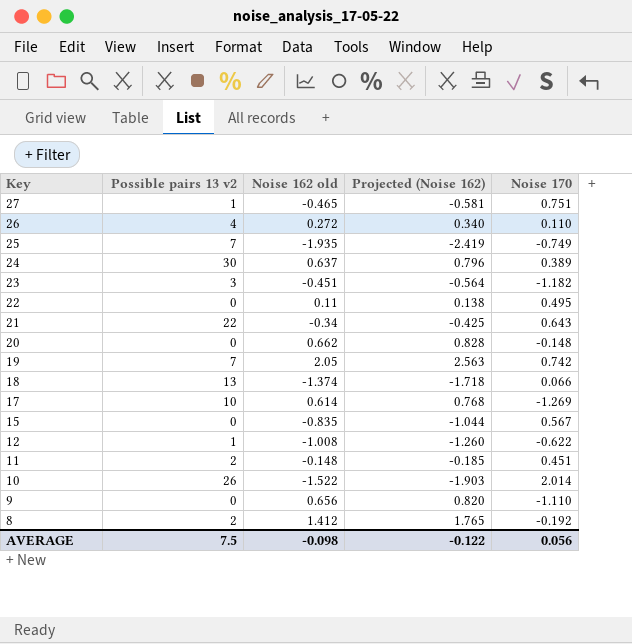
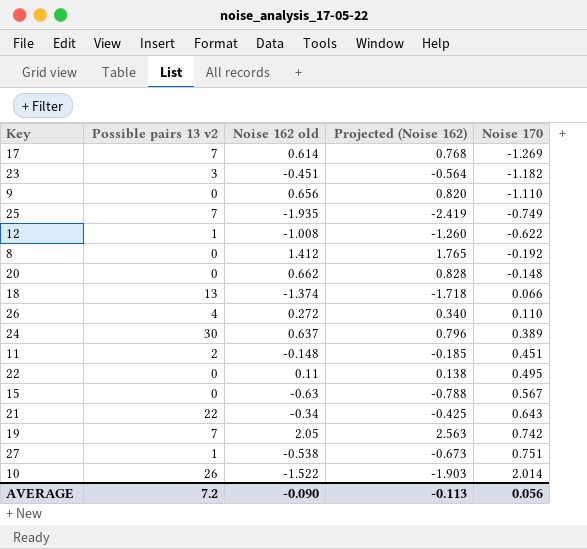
row order: Key descending -> Noise 170 ascending
17 | Possible pairs 13 v2: 10 -> 7
8 | Possible pairs 13 v2: 2 -> 0
15 | Noise 162 old: -0.835 -> -0.63
15 | Projected (Noise 162): -1.044 -> -0.788
27 | Noise 162 old: -0.465 -> -0.538
27 | Projected (Noise 162): -0.581 -> -0.673
AVERAGE | Possible pairs 13 v2: 7.5 -> 7.2
AVERAGE | Noise 162 old: -0.098 -> -0.090
AVERAGE | Projected (Noise 162): -0.122 -> -0.113

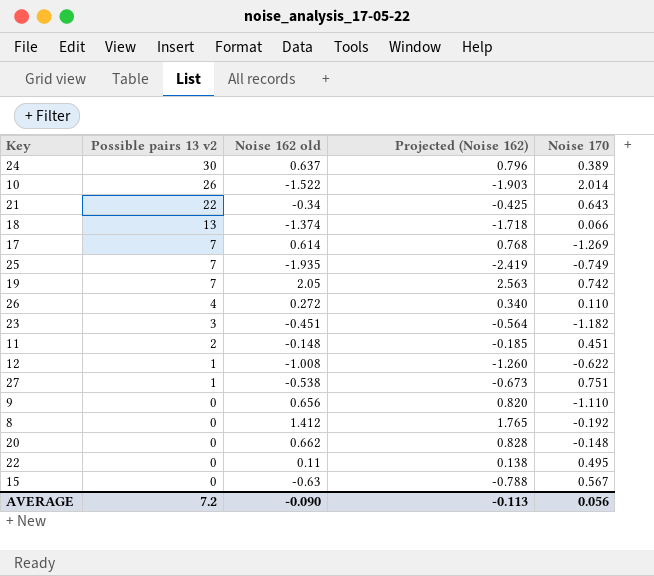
row order: Noise 170 ascending -> Possible pairs 13 v2 descending

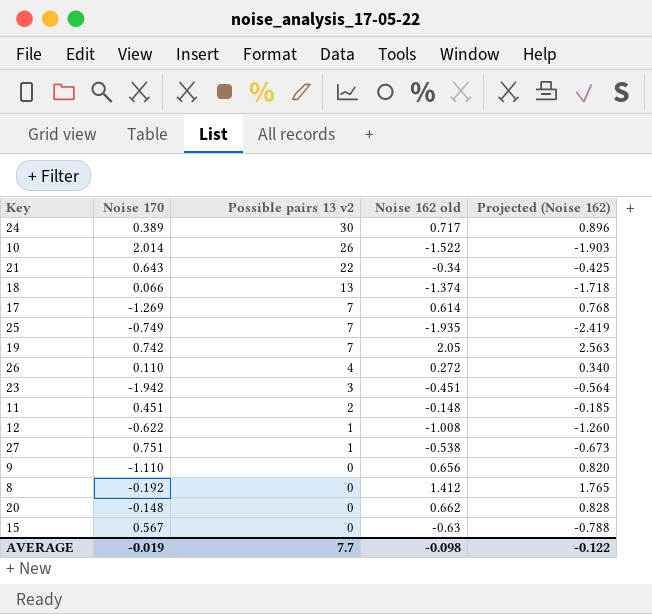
column Noise 170 | position: 5 -> 2
row 22: 0 | 0.11 | 0.138 | 0.495 -> none
24 | Noise 162 old: 0.637 -> 0.717
24 | Projected (Noise 162): 0.796 -> 0.896
23 | Noise 170: -1.182 -> -1.942
AVERAGE | Noise 170: 0.056 -> -0.019
AVERAGE | Possible pairs 13 v2: 7.2 -> 7.7
AVERAGE | Noise 162 old: -0.090 -> -0.098
AVERAGE | Projected (Noise 162): -0.113 -> -0.122

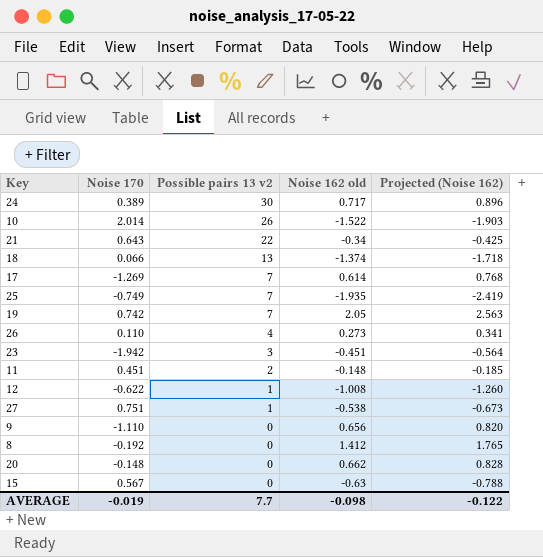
26 | Noise 162 old: 0.272 -> 0.273
26 | Projected (Noise 162): 0.340 -> 0.341

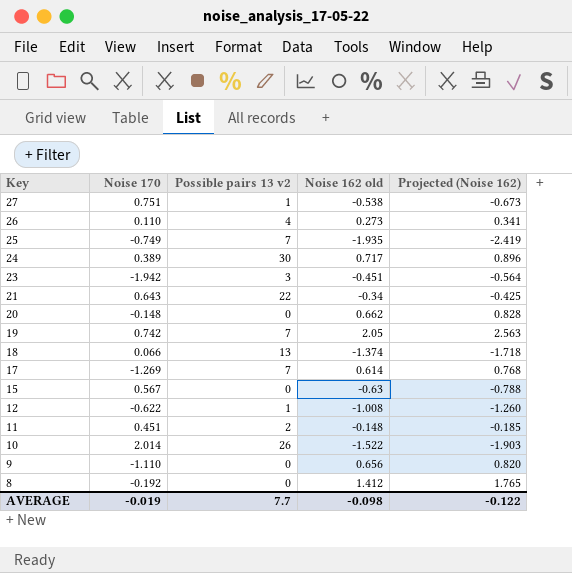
row order: Possible pairs 13 v2 descending -> Key descending

